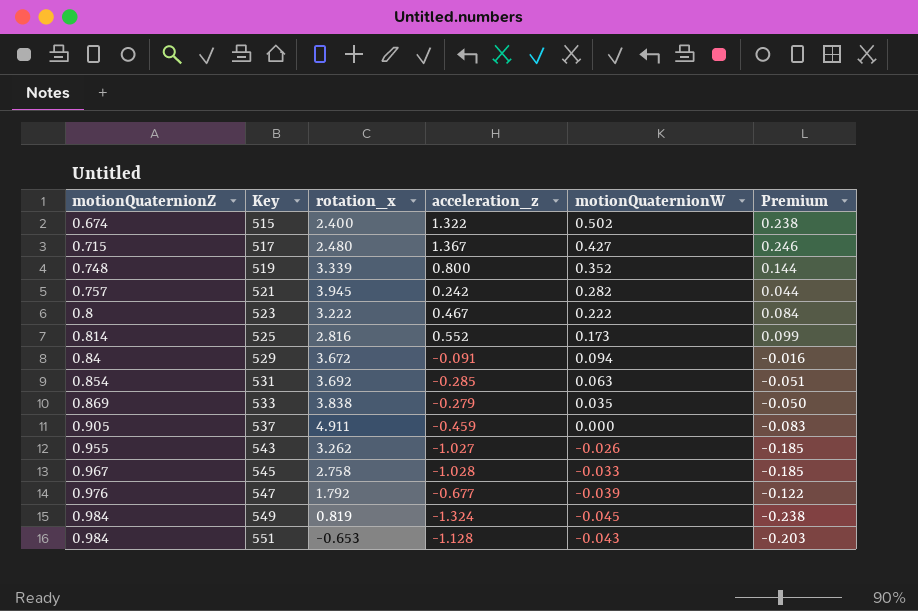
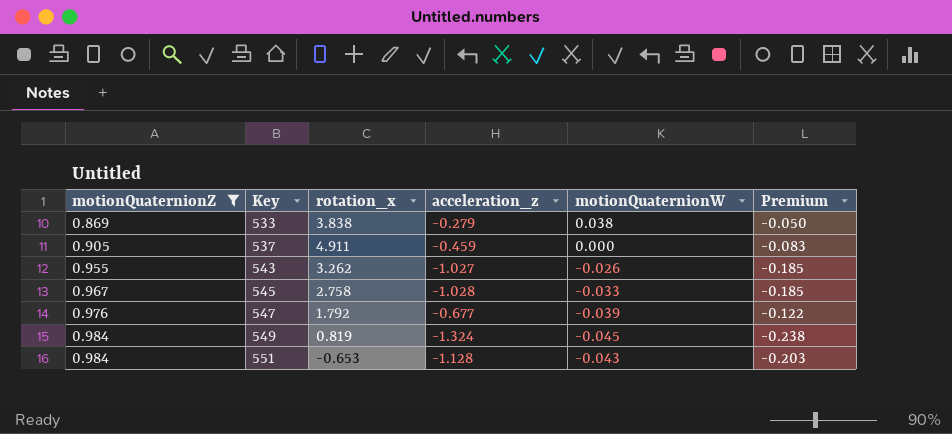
filter: none -> motionQuaternionZ >= 0.869
533 | motionQuaternionW: 0.035 -> 0.038

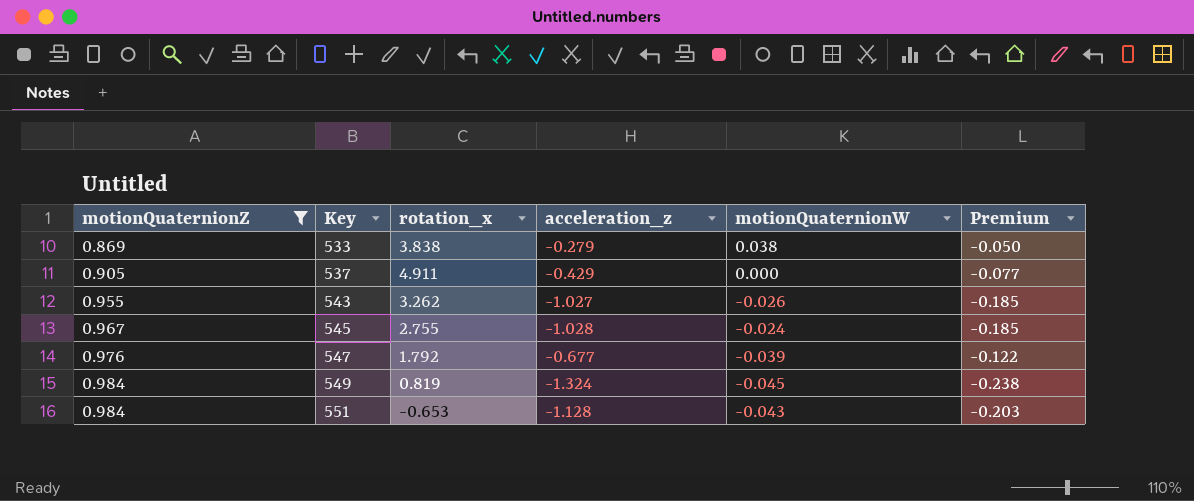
537 | acceleration_z: -0.459 -> -0.429
537 | Premium: -0.083 -> -0.077
545 | rotation_x: 2.758 -> 2.755
545 | motionQuaternionW: -0.033 -> -0.024

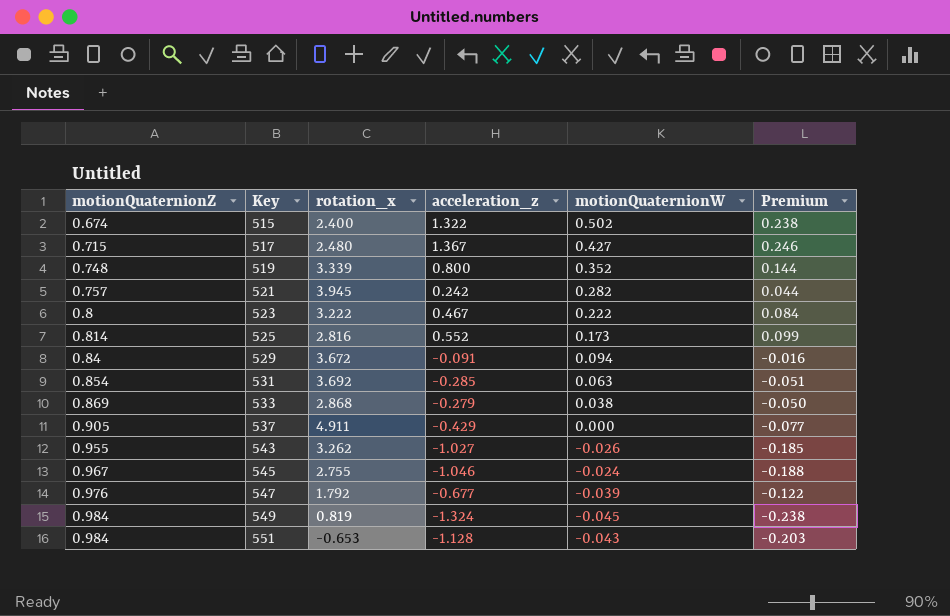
filter: motionQuaternionZ >= 0.869 -> none
533 | rotation_x: 3.838 -> 2.868
545 | acceleration_z: -1.028 -> -1.046
545 | Premium: -0.185 -> -0.188

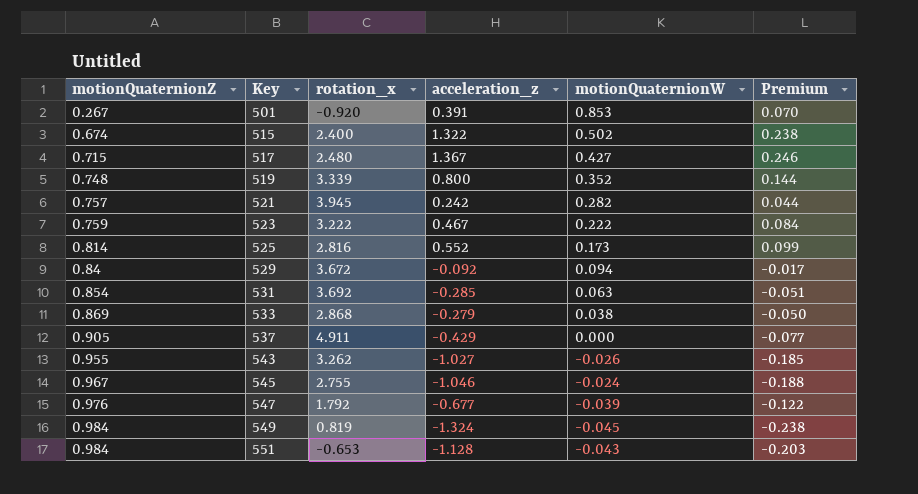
row 501: none -> 0.267 | -0.920 | 0.391 | 0.853 | 0.070
523 | motionQuaternionZ: 0.8 -> 0.759
529 | acceleration_z: -0.091 -> -0.092
529 | Premium: -0.016 -> -0.017

